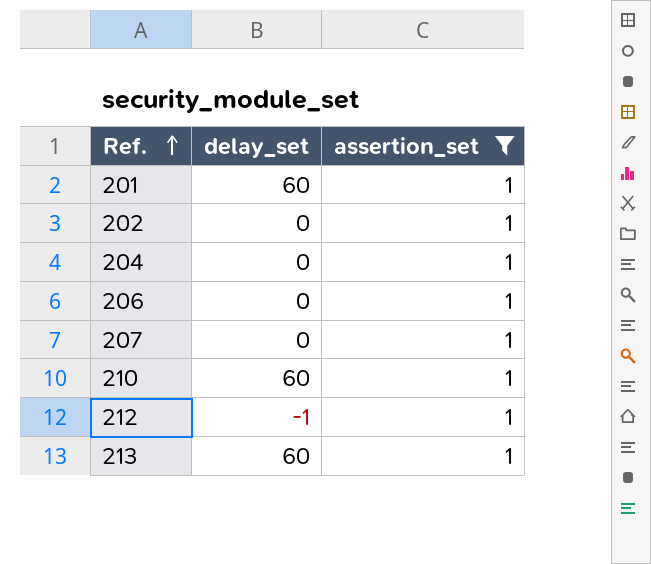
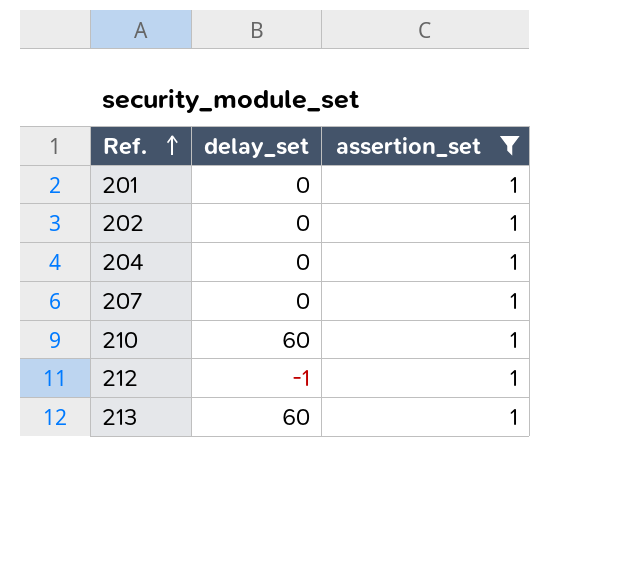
row 206: 0 | 1 -> none
201 | delay_set: 60 -> 0

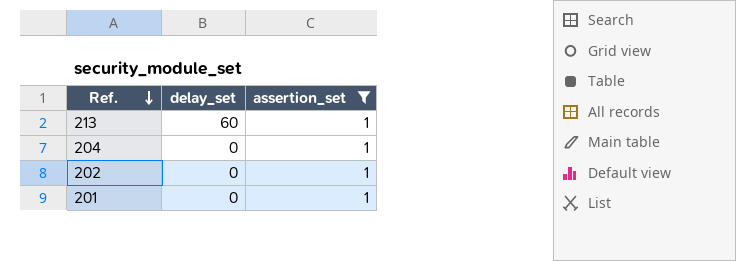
row order: Ref. ascending -> Ref. descending
row 207: 0 | 1 -> none
row 210: 60 | 1 -> none
row 212: -1 | 1 -> none

